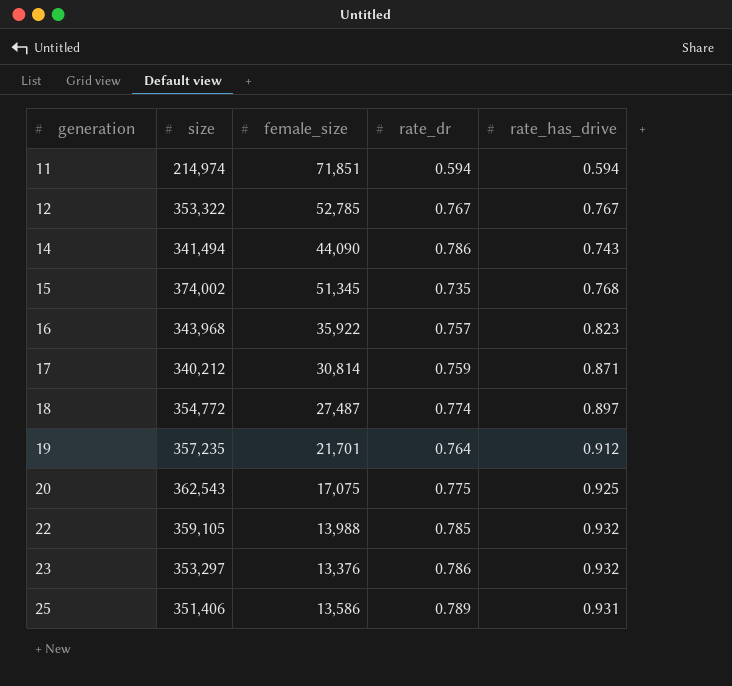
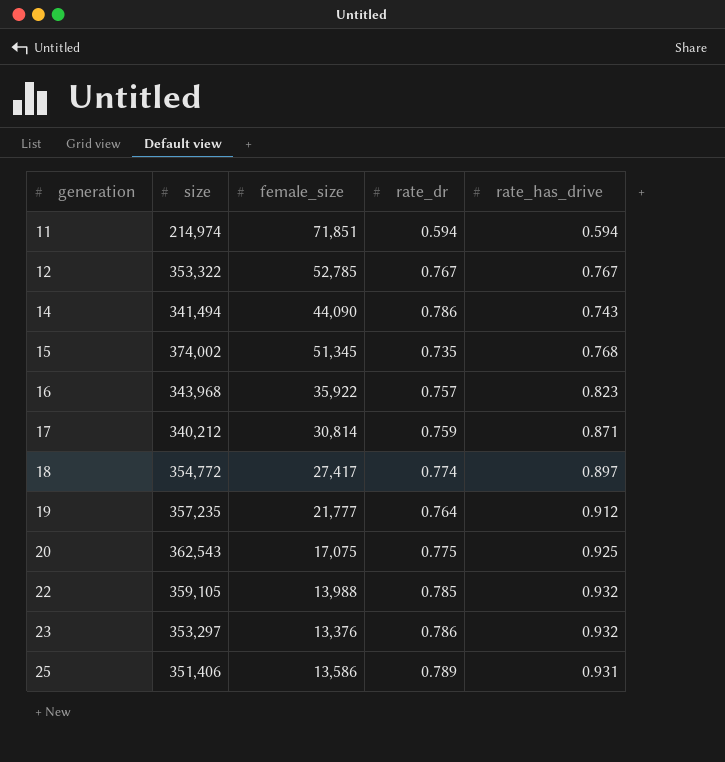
18 | female_size: 27,487 -> 27,417
19 | female_size: 21,701 -> 21,777

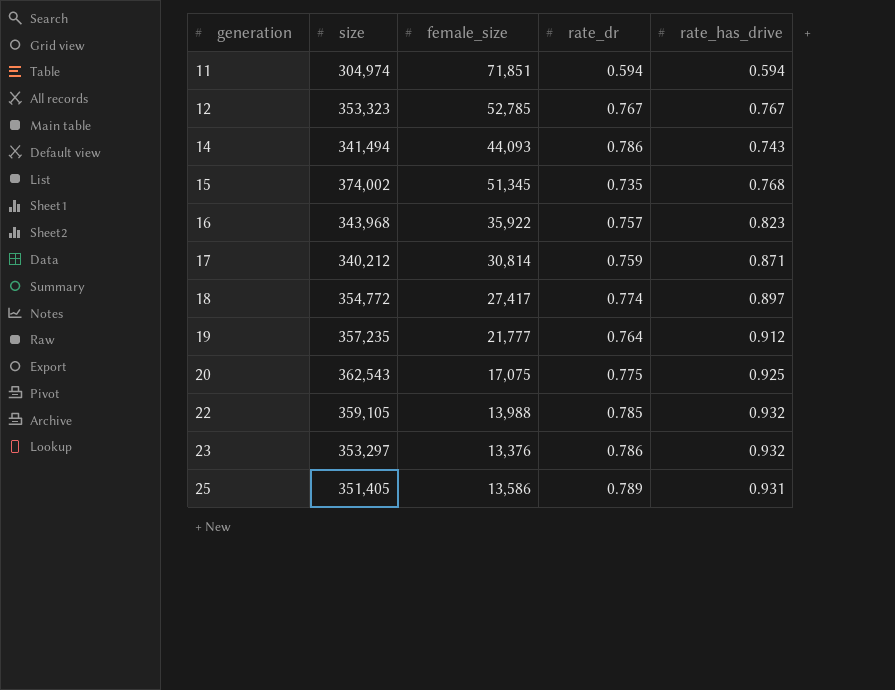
11 | size: 214,974 -> 304,974
12 | size: 353,322 -> 353,323
14 | female_size: 44,090 -> 44,093
25 | size: 351,406 -> 351,405

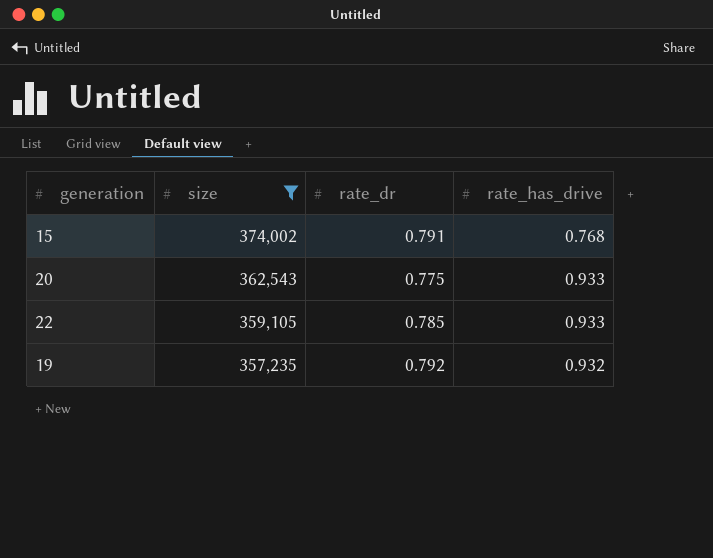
filter: none -> size >= 357,235
row order: generation ascending -> size descending
column female_size | position: 3 -> none
15 | rate_dr: 0.735 -> 0.791
20 | rate_has_drive: 0.925 -> 0.933
22 | rate_has_drive: 0.932 -> 0.933
19 | rate_dr: 0.764 -> 0.792
19 | rate_has_drive: 0.912 -> 0.932

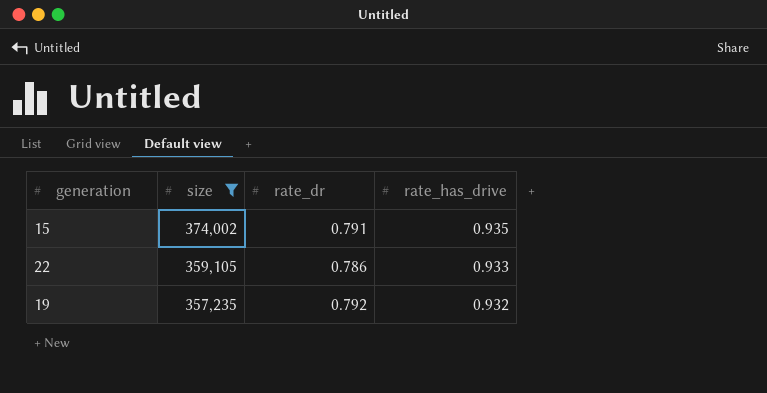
row 20: 362,543 | 0.775 | 0.933 -> none
15 | rate_has_drive: 0.768 -> 0.935
22 | rate_dr: 0.785 -> 0.786

